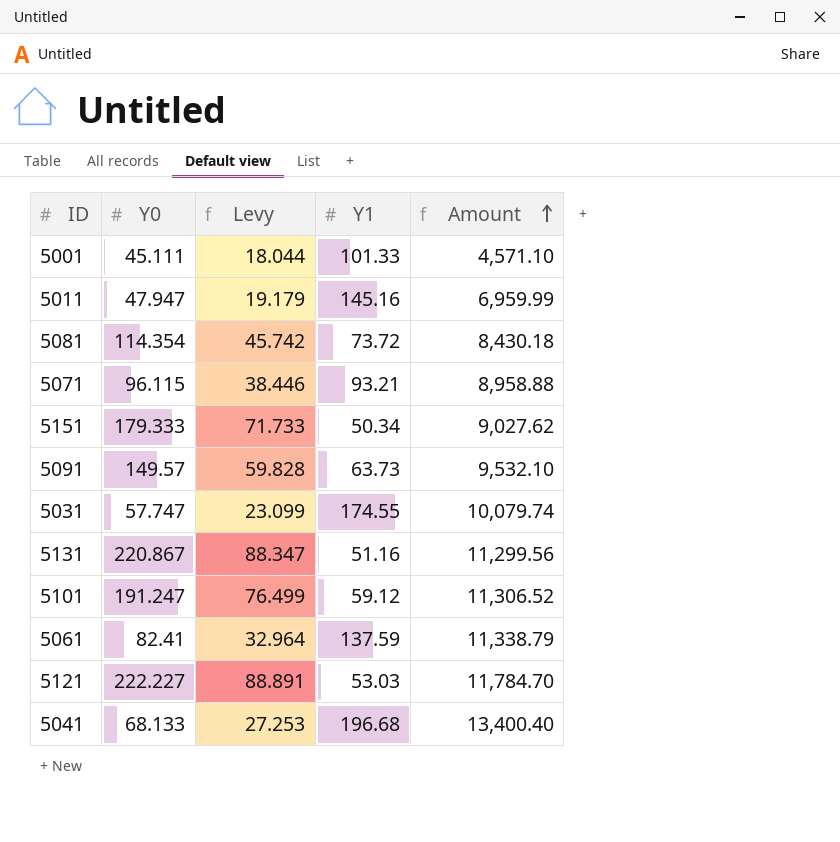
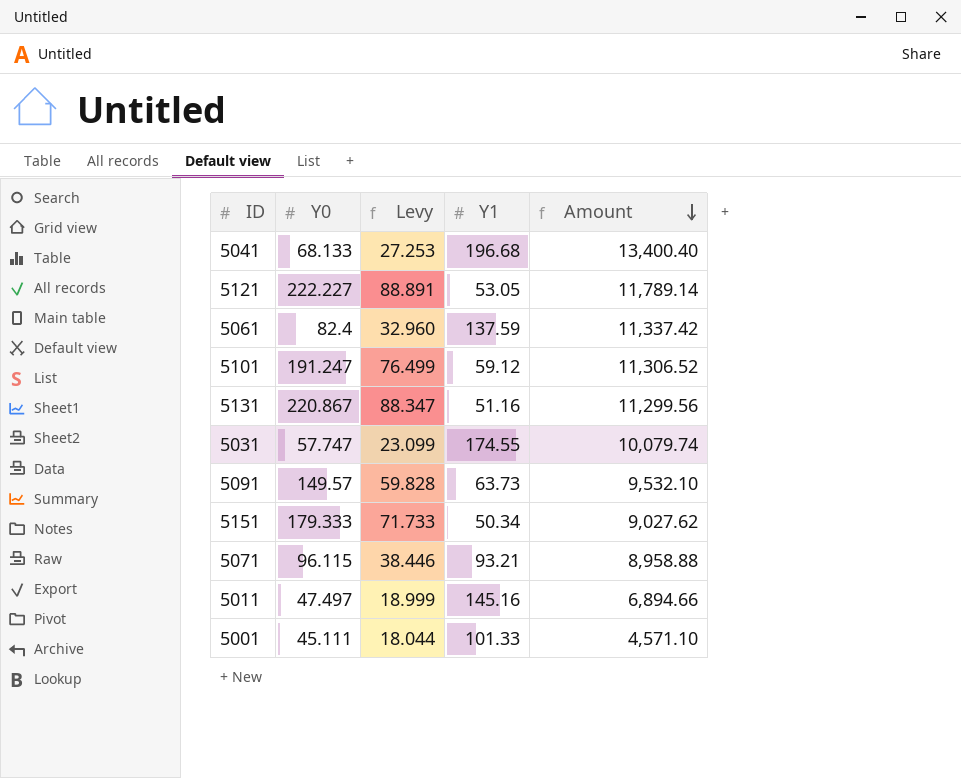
row order: Amount ascending -> Amount descending
row 5081: 114.354 | 45.742 | 73.72 | 8,430.18 -> none
5121 | Y1: 53.03 -> 53.05
5121 | Amount: 11,784.70 -> 11,789.14
5061 | Y0: 82.41 -> 82.4
5061 | Levy: 32.964 -> 32.960
5061 | Amount: 11,338.79 -> 11,337.42
5011 | Y0: 47.947 -> 47.497
5011 | Levy: 19.179 -> 18.999
5011 | Amount: 6,959.99 -> 6,894.66

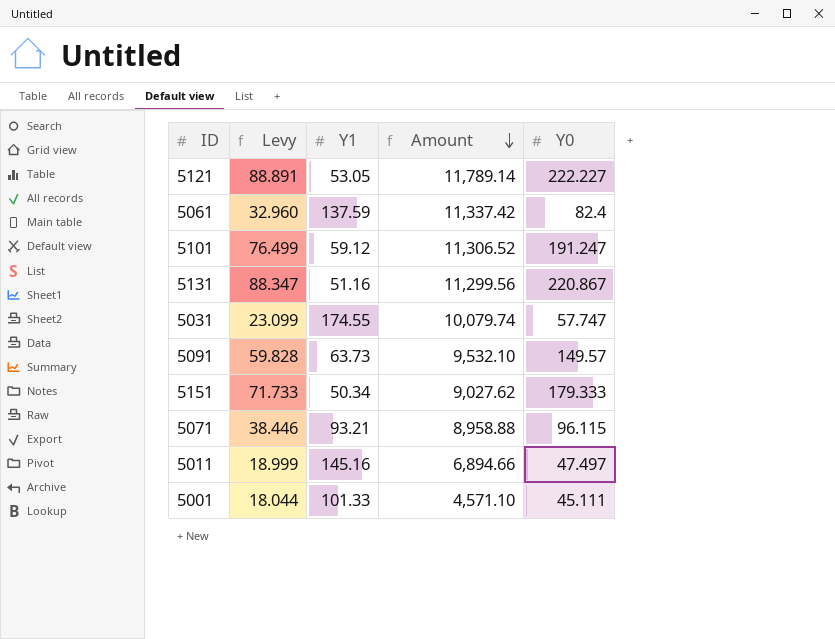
column Y0 | position: 2 -> 5
row 5041: 68.133 | 27.253 | 196.68 | 13,400.40 -> none

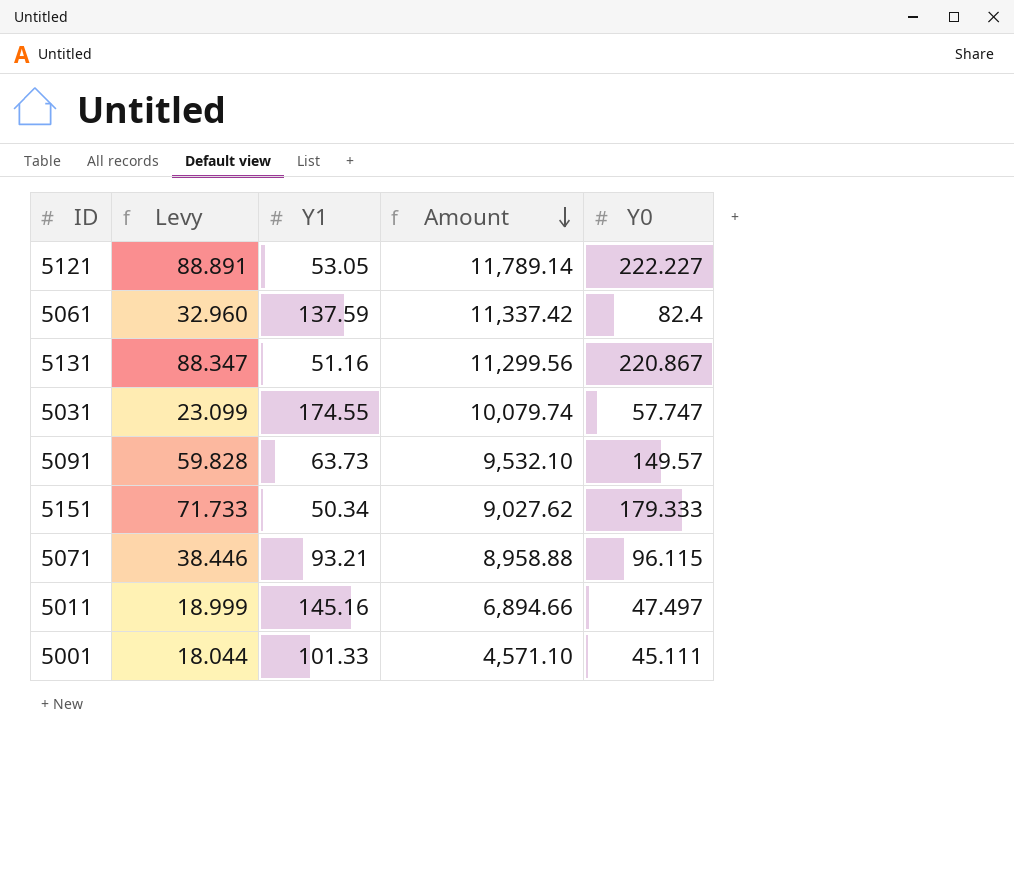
row 5101: 76.499 | 59.12 | 11,306.52 | 191.247 -> none

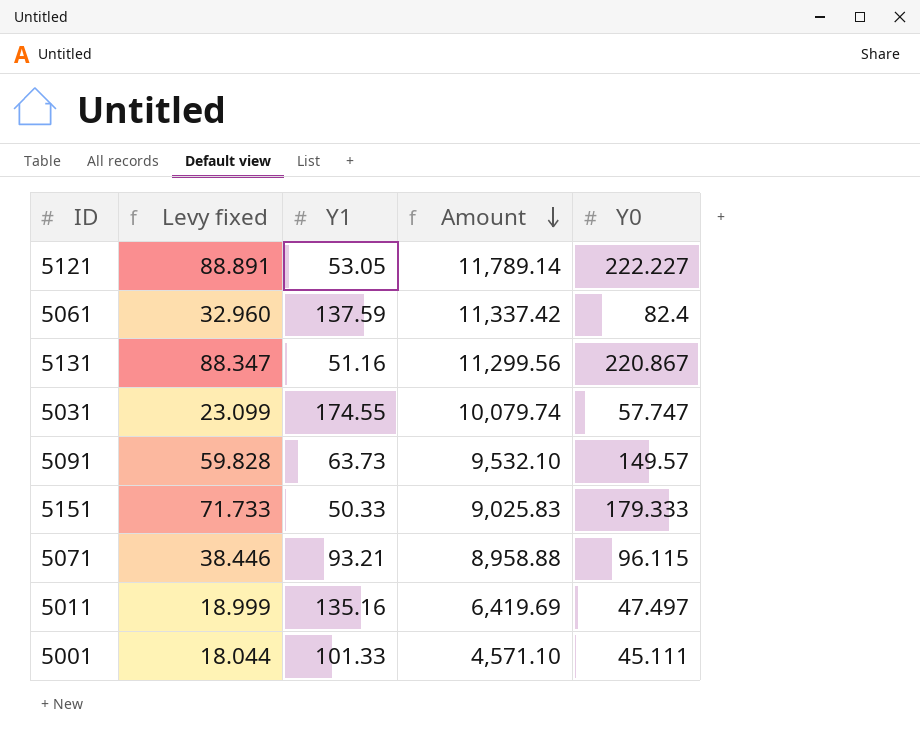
column name: Levy -> Levy fixed
5151 | Y1: 50.34 -> 50.33
5151 | Amount: 9,027.62 -> 9,025.83
5011 | Y1: 145.16 -> 135.16
5011 | Amount: 6,894.66 -> 6,419.69

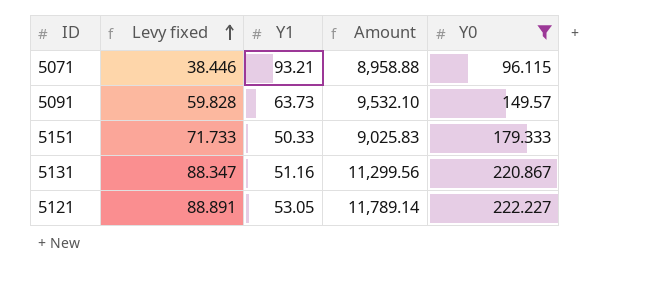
filter: none -> Y0 >= 96.115
row order: Amount descending -> Levy fixed ascending

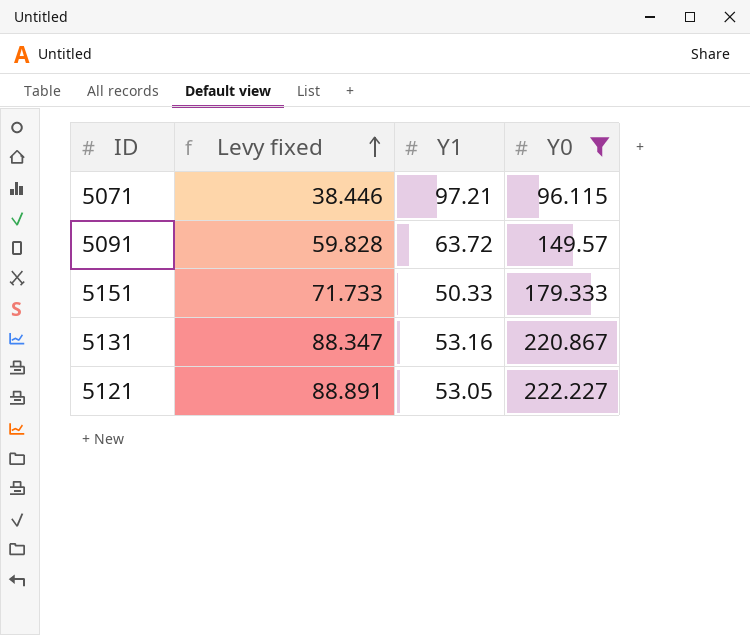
column Amount | formula: [Y1] * [Y0] -> none
5071 | Y1: 93.21 -> 97.21
5091 | Y1: 63.73 -> 63.72
5131 | Y1: 51.16 -> 53.16

